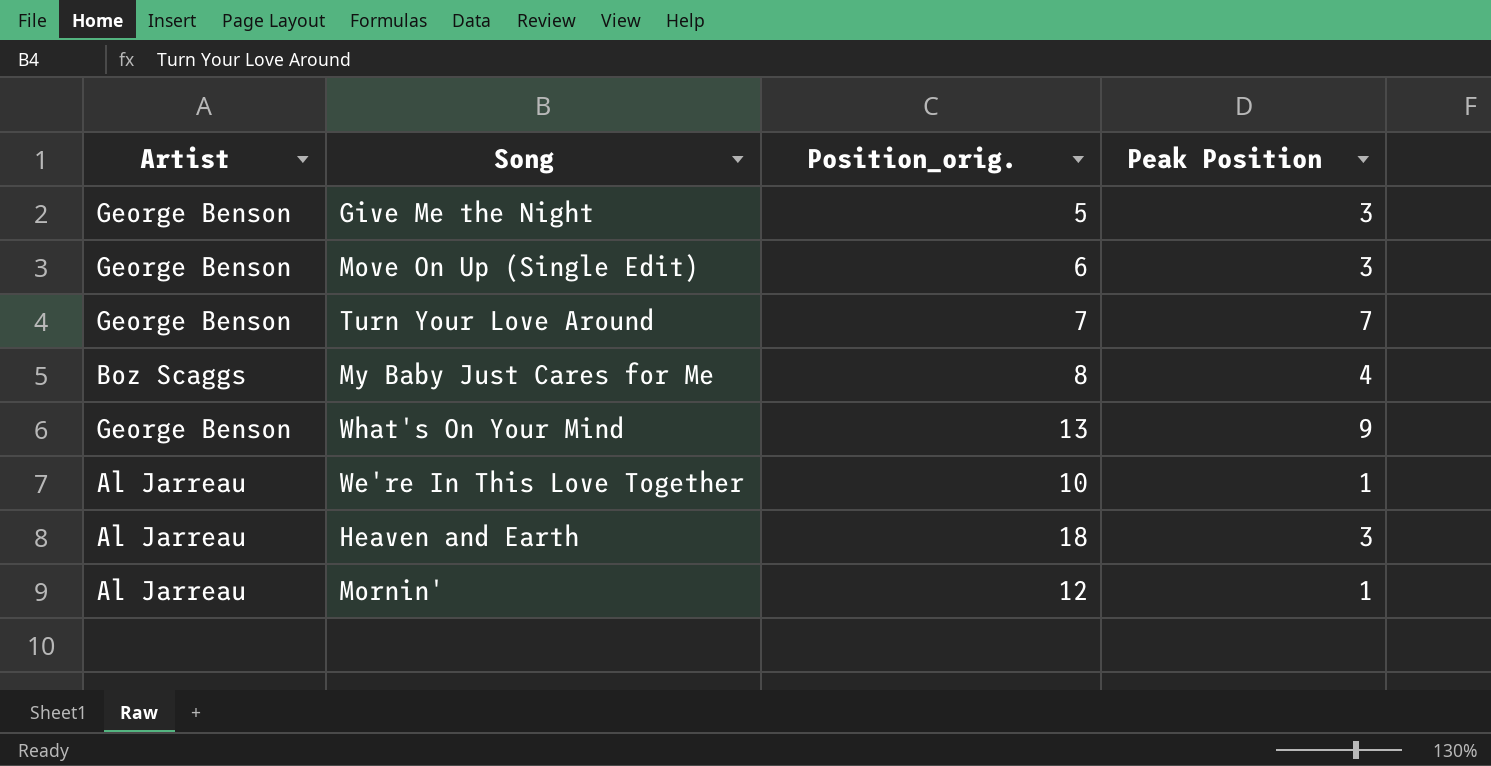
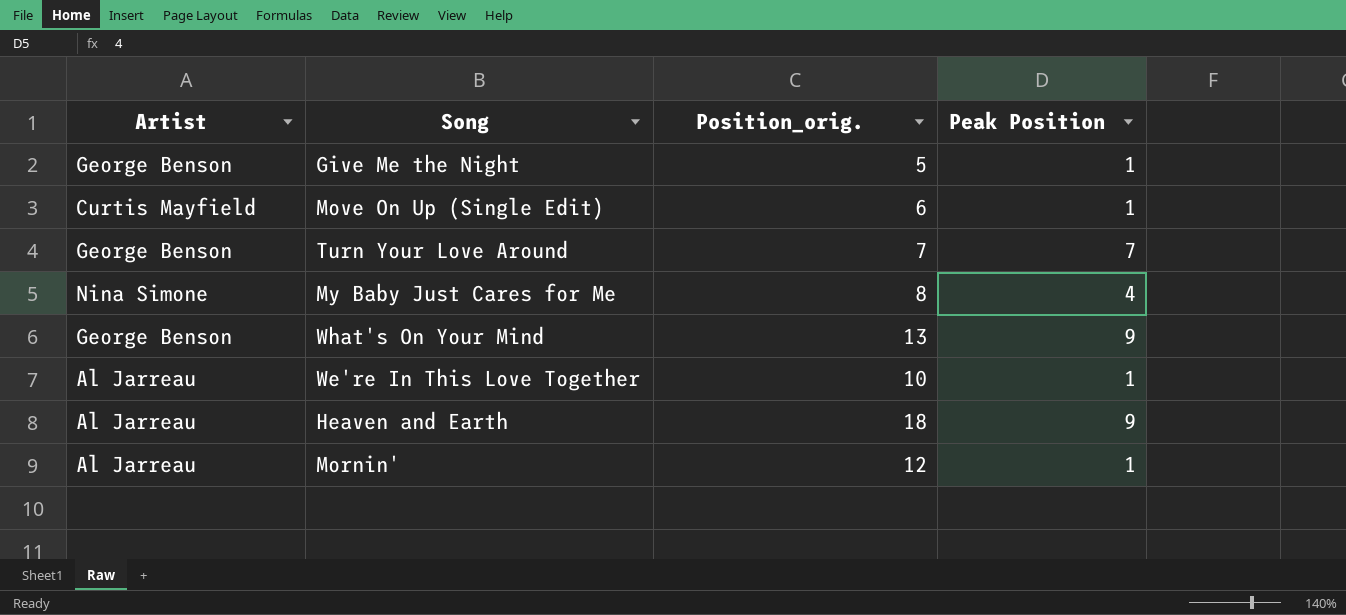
Give Me the Night | Peak Position: 3 -> 1
Move On Up (Single Edit) | Artist: George Benson -> Curtis Mayfield
Move On Up (Single Edit) | Peak Position: 3 -> 1
My Baby Just Cares for Me | Artist: Boz Scaggs -> Nina Simone
Heaven and Earth | Peak Position: 3 -> 9

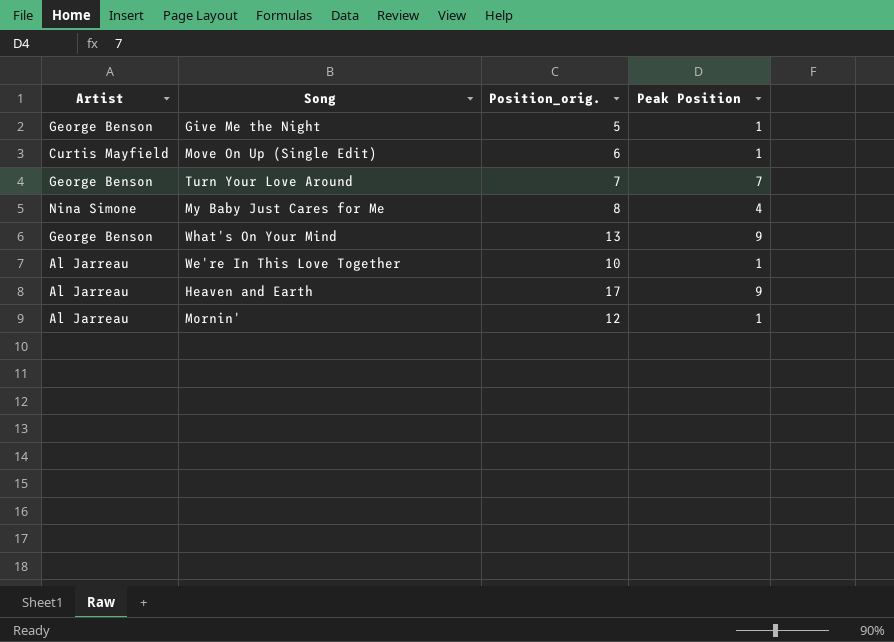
Heaven and Earth | Position_orig.: 18 -> 17

